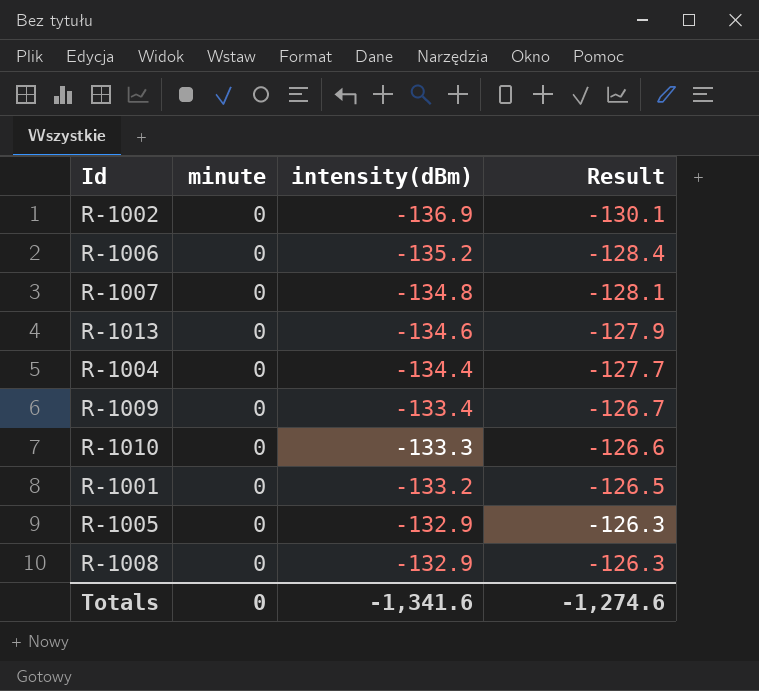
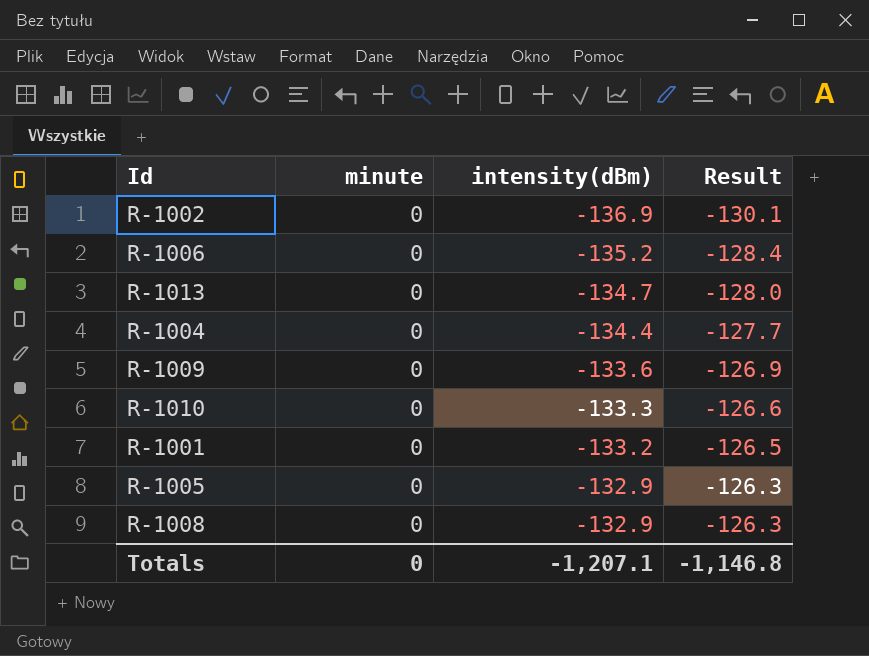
row R-1007: 0 | -134.8 | -128.1 -> none
R-1013 | intensity(dBm): -134.6 -> -134.7
R-1013 | Result: -127.9 -> -128.0
R-1009 | intensity(dBm): -133.4 -> -133.6
R-1009 | Result: -126.7 -> -126.9
Totals | intensity(dBm): -1,341.6 -> -1,207.1
Totals | Result: -1,274.6 -> -1,146.8

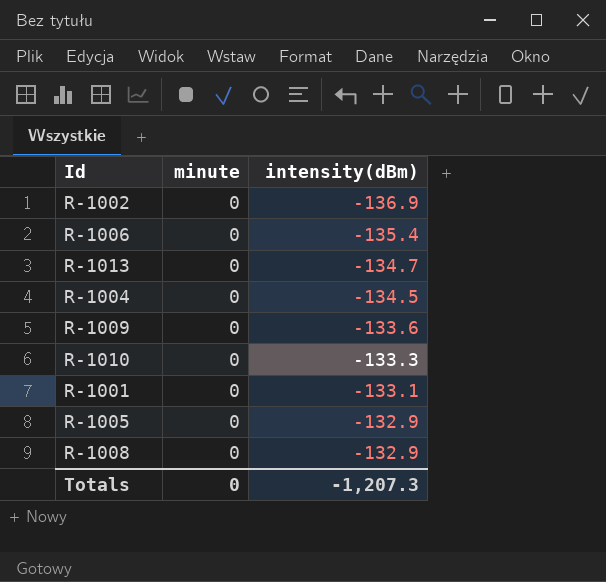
column Result | formula: [intensity(dBm)] * 0.95 -> none
R-1006 | intensity(dBm): -135.2 -> -135.4
R-1004 | intensity(dBm): -134.4 -> -134.5
R-1001 | intensity(dBm): -133.2 -> -133.1
Totals | intensity(dBm): -1,207.1 -> -1,207.3

